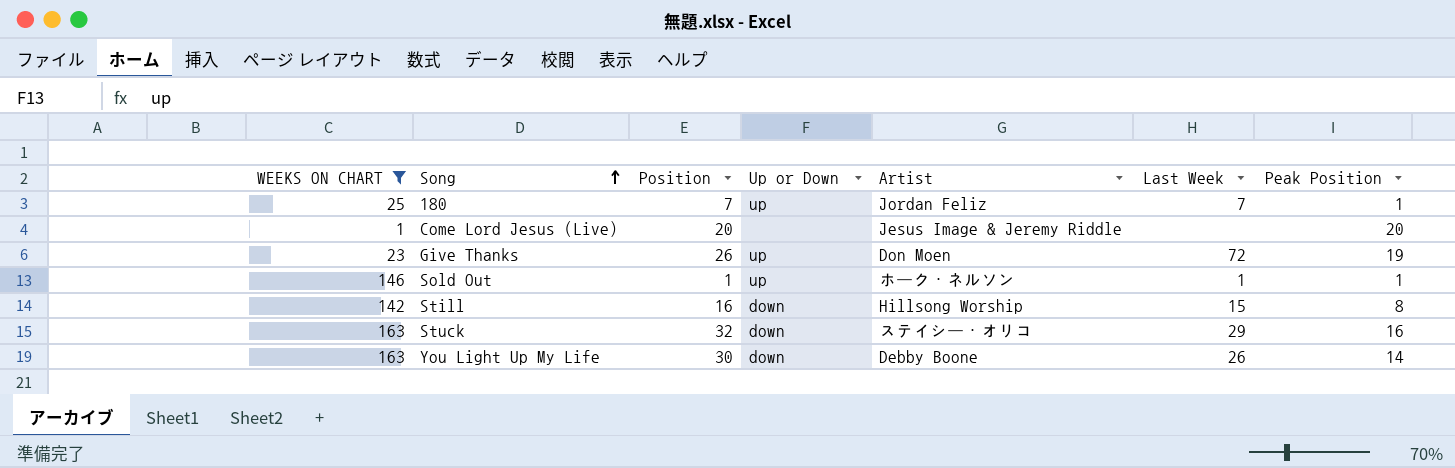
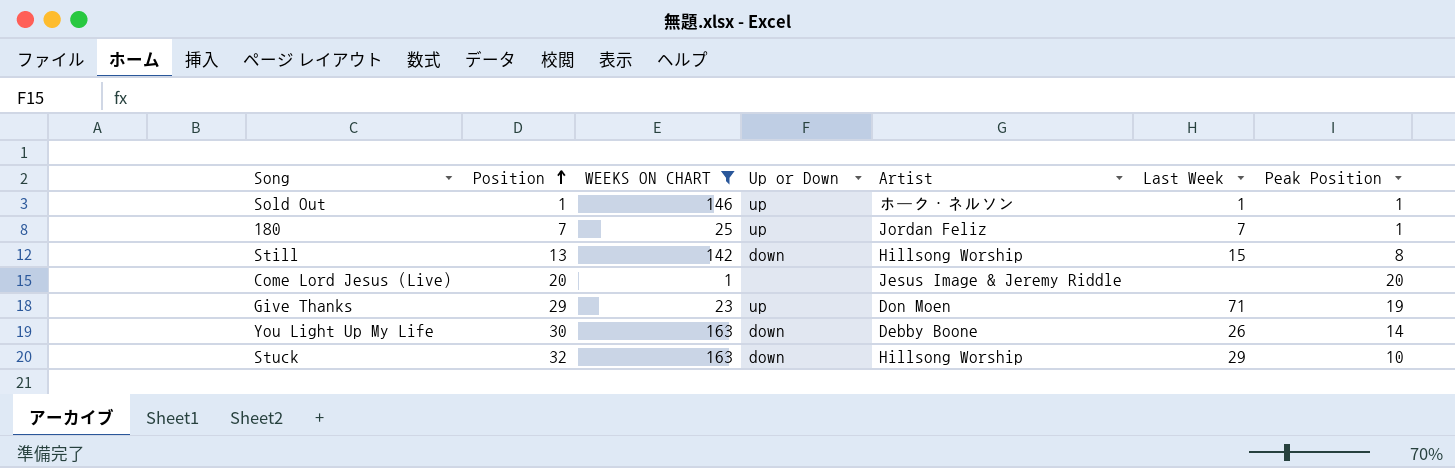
row order: Song ascending -> Position ascending
column WEEKS ON CHART | position: 1 -> 3
Still | Position: 16 -> 13
Give Thanks | Position: 26 -> 29
Give Thanks | Last Week: 72 -> 71
Stuck | Artist: ステイシー・オリコ -> Hillsong Worship
Stuck | Peak Position: 16 -> 10

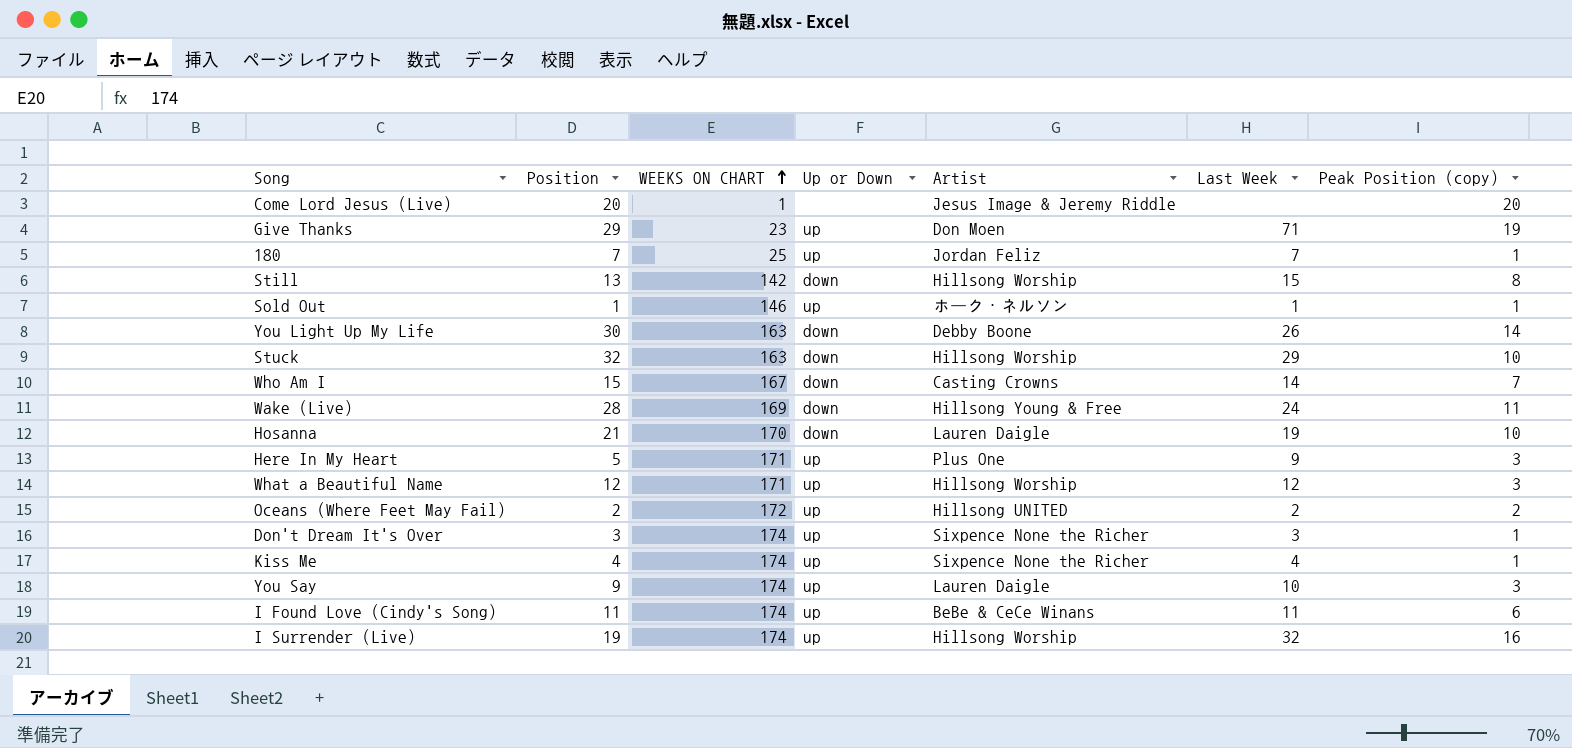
filter: WEEKS ON CHART <= 163 -> none
row order: Position ascending -> WEEKS ON CHART ascending
column name: Peak Position -> Peak Position (copy)

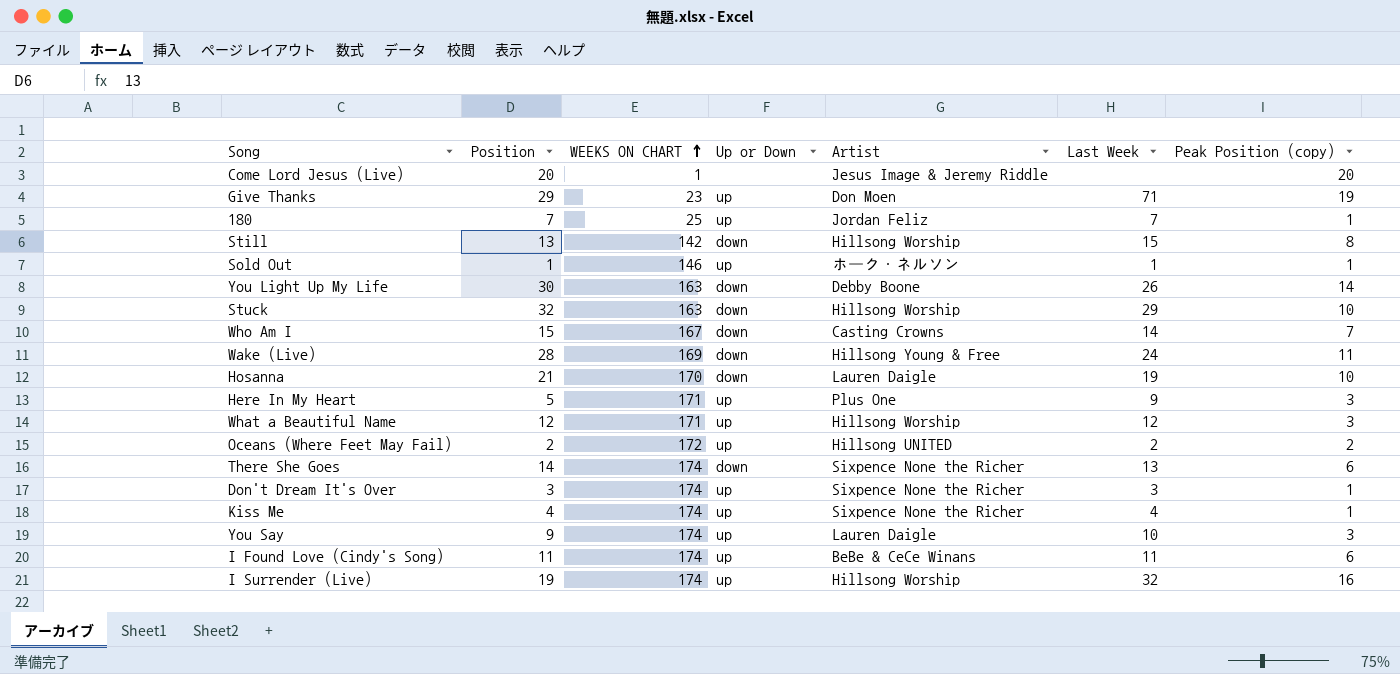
row There She Goes: none -> 14 | 174 | down | Sixpence None the Richer | 13 | 6

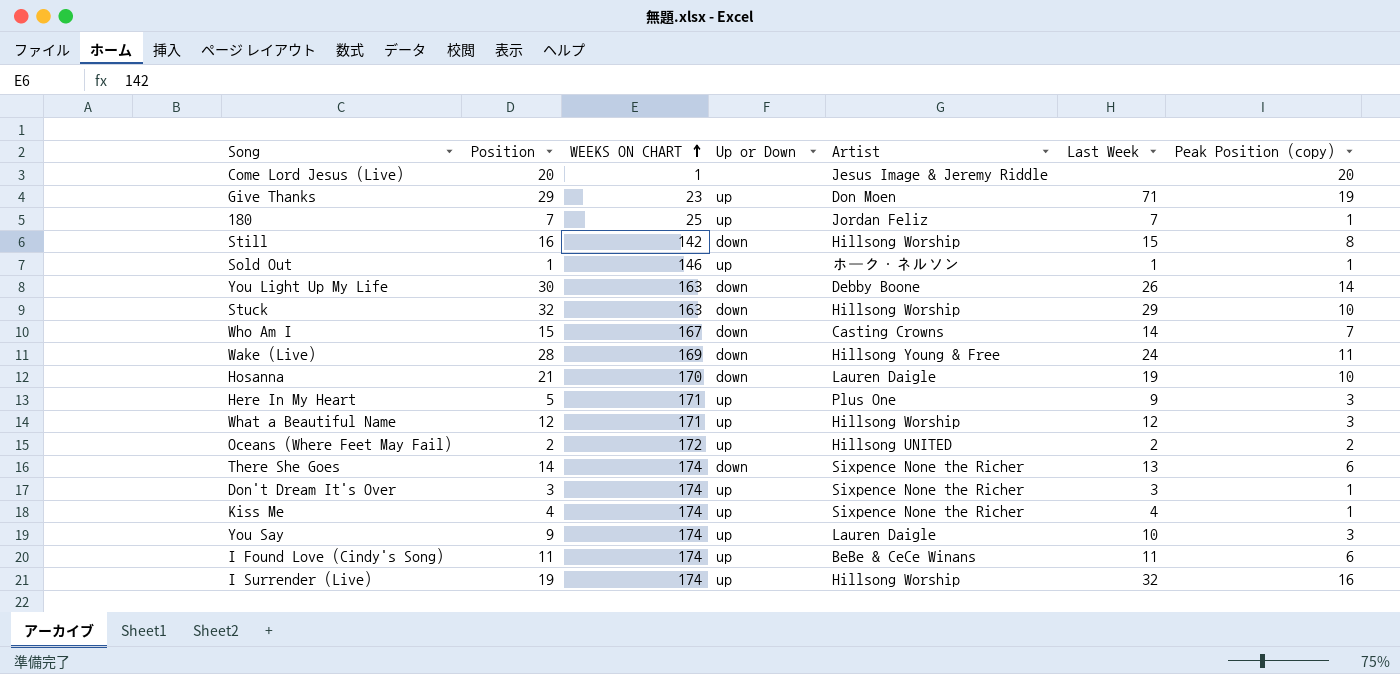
Still | Position: 13 -> 16

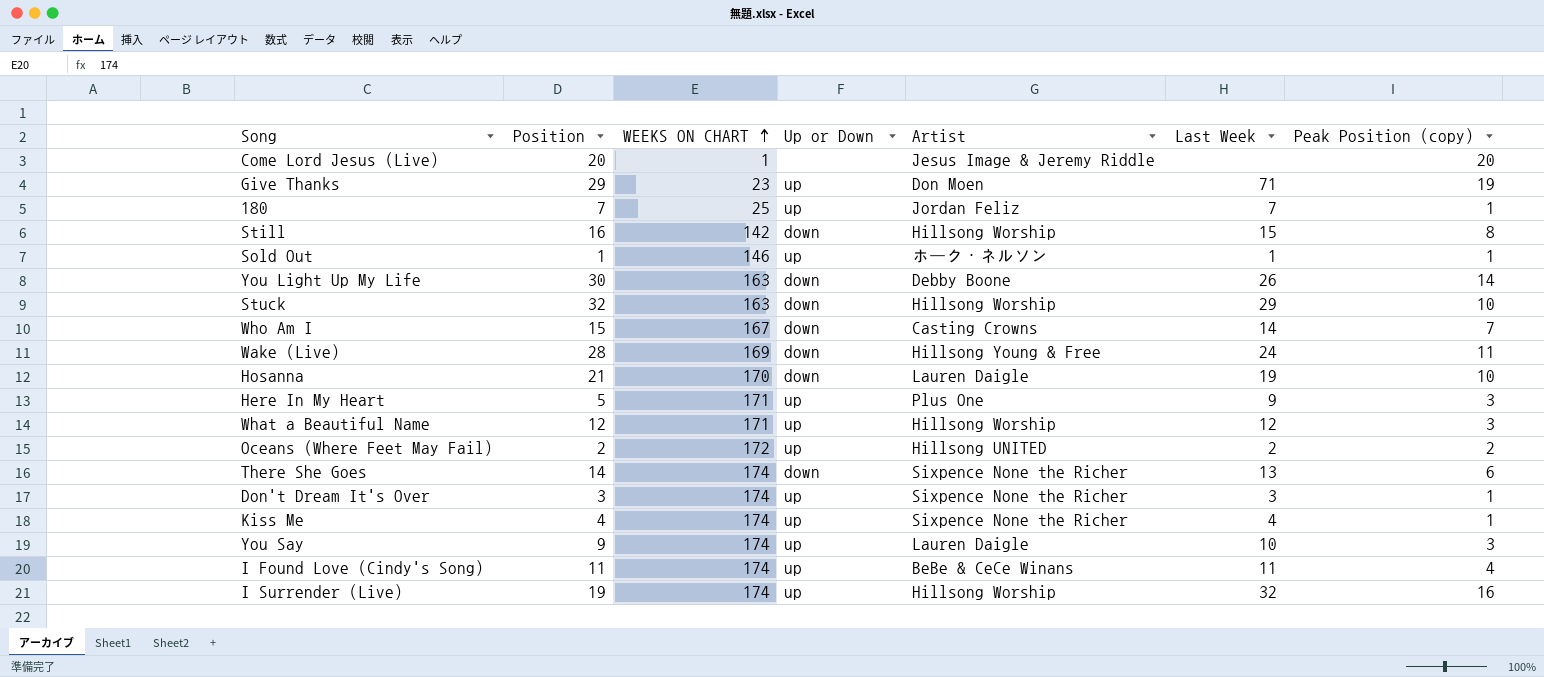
I Found Love (Cindy's Song) | Peak Position (copy): 6 -> 4

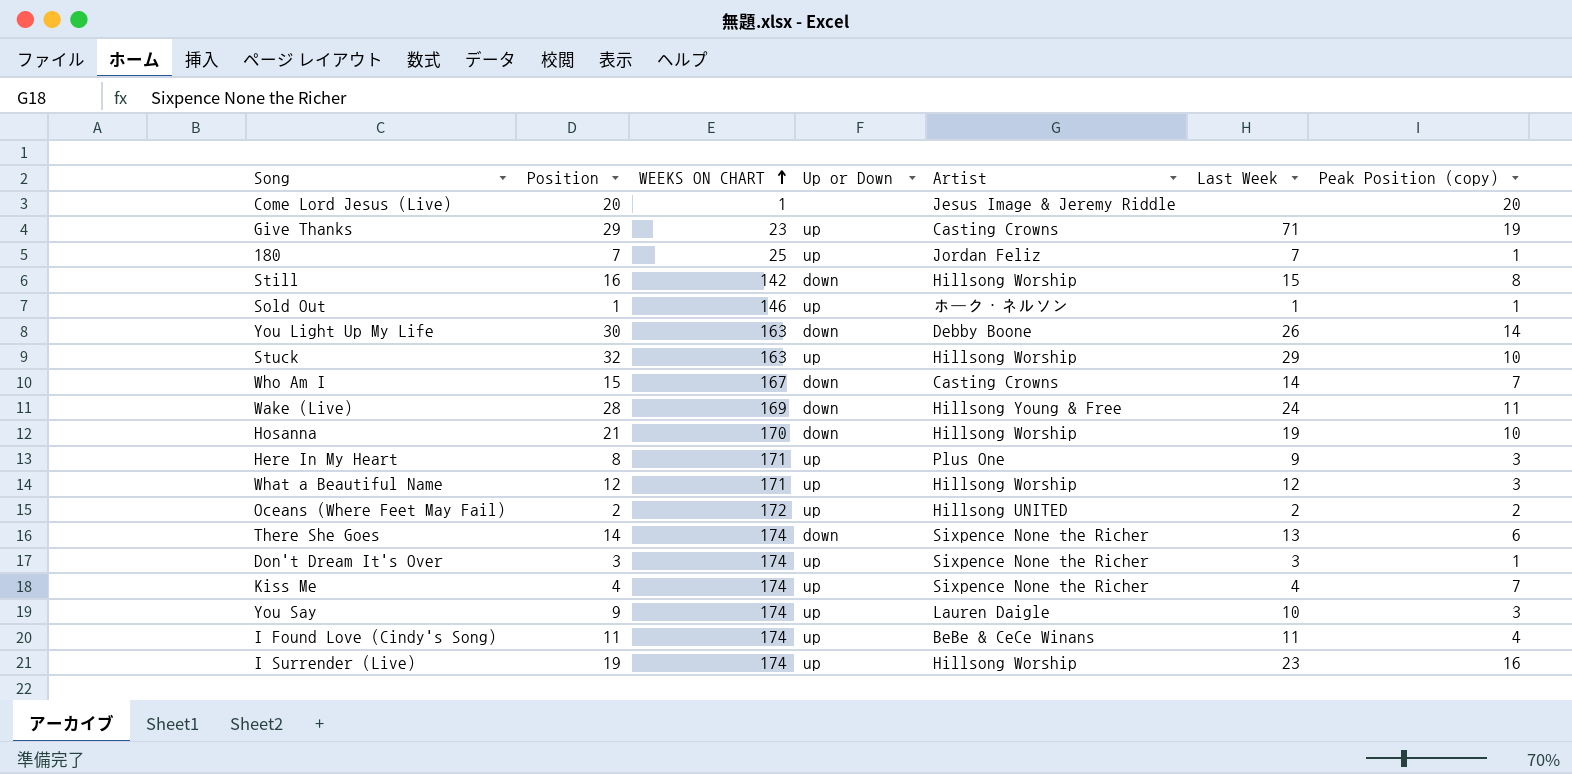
Give Thanks | Artist: Don Moen -> Casting Crowns
Stuck | Up or Down: down -> up
Hosanna | Artist: Lauren Daigle -> Hillsong Worship
Here In My Heart | Position: 5 -> 8
Kiss Me | Peak Position (copy): 1 -> 7
I Surrender (Live) | Last Week: 32 -> 23

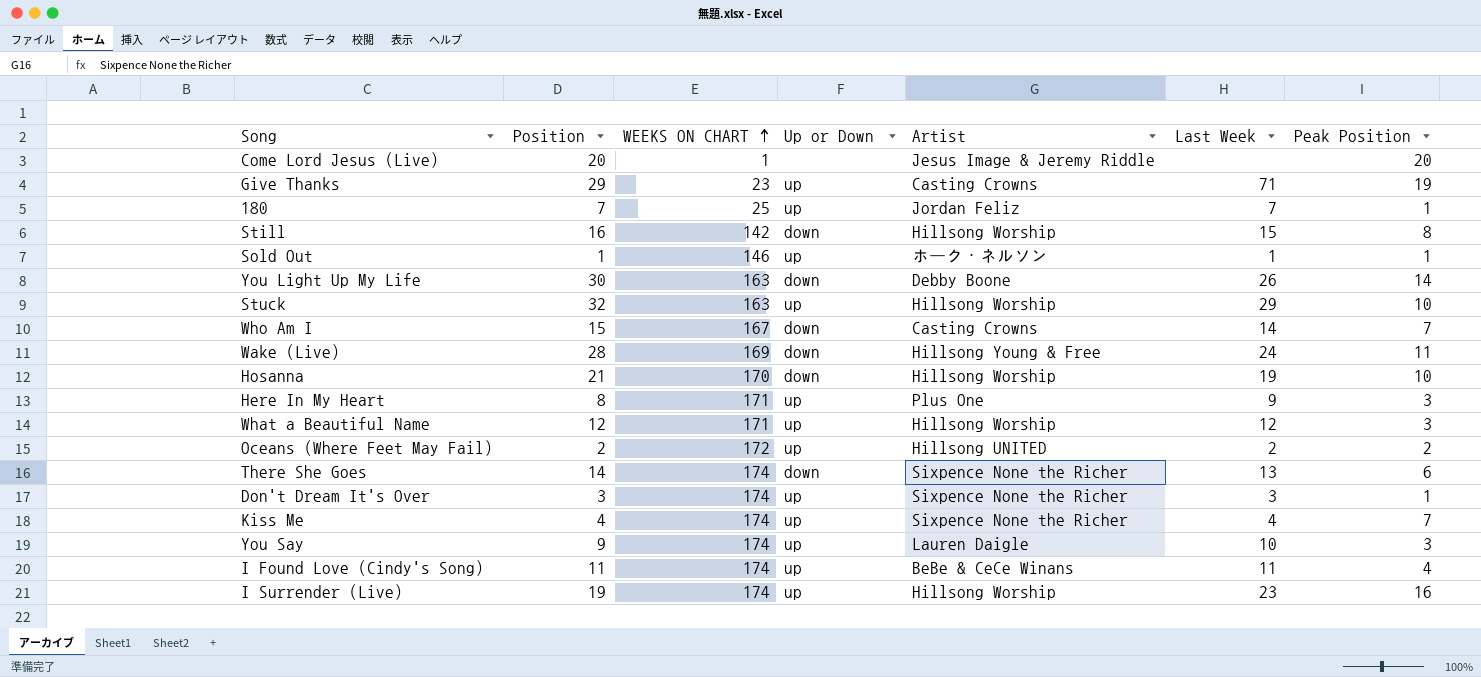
column name: Peak Position (copy) -> Peak Position

